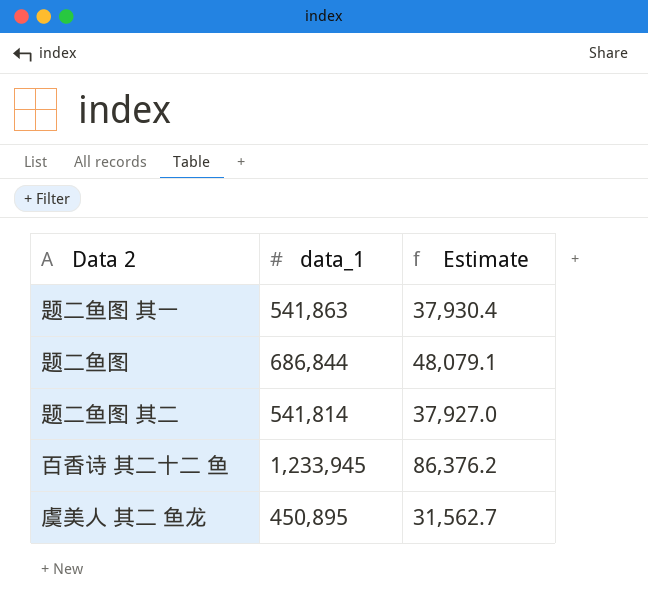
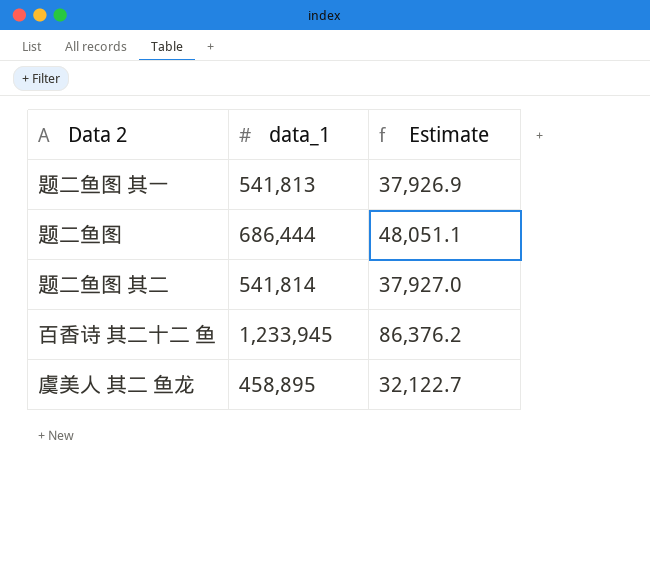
题二鱼图 其一 | data_1: 541,863 -> 541,813
题二鱼图 其一 | Estimate: 37,930.4 -> 37,926.9
题二鱼图 | data_1: 686,844 -> 686,444
题二鱼图 | Estimate: 48,079.1 -> 48,051.1
虞美人 其二 鱼龙 | data_1: 450,895 -> 458,895
虞美人 其二 鱼龙 | Estimate: 31,562.7 -> 32,122.7

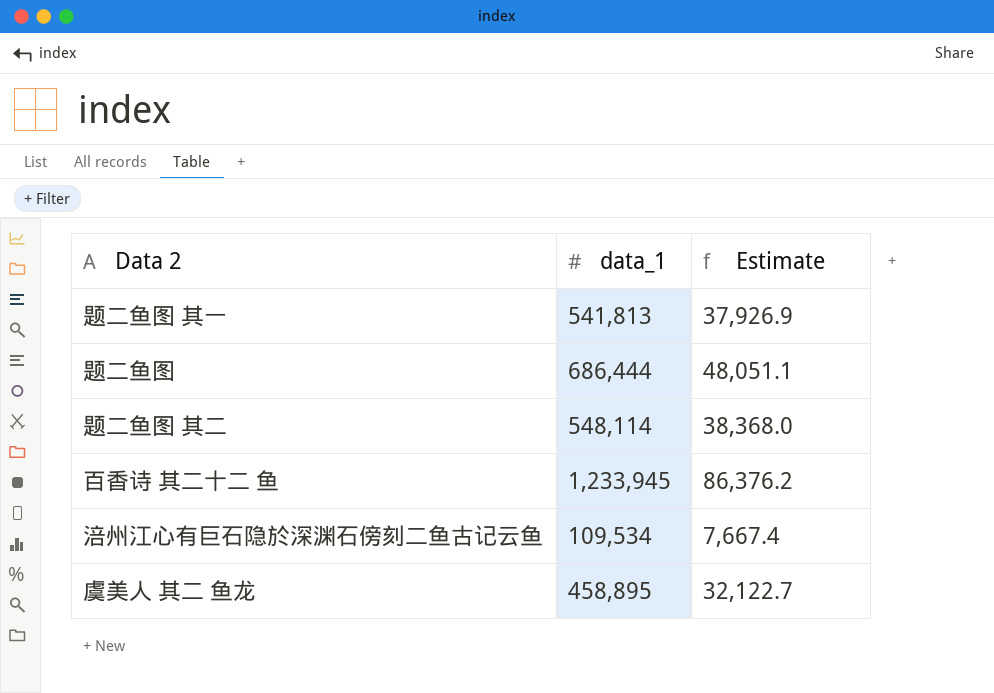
题二鱼图 其二 | data_1: 541,814 -> 548,114
题二鱼图 其二 | Estimate: 37,927.0 -> 38,368.0
row 涪州江心有巨石隐於深渊石傍刻二鱼古记云鱼: none -> 109,534 | 7,667.4

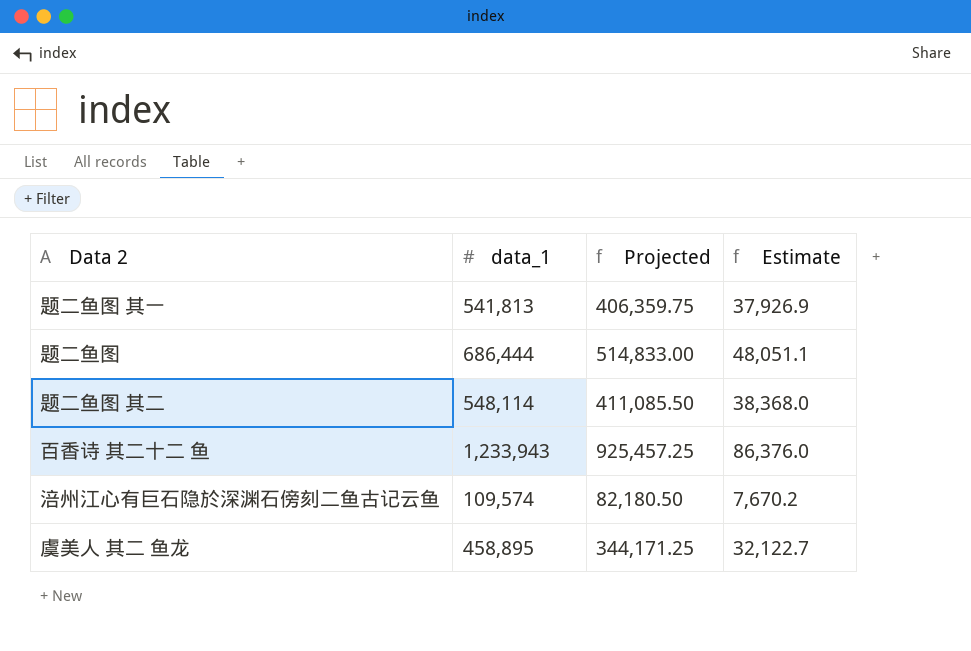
column Projected | formula: none -> [data_1] * 0.75
百香诗 其二十二 鱼 | data_1: 1,233,945 -> 1,233,943
百香诗 其二十二 鱼 | Estimate: 86,376.2 -> 86,376.0
涪州江心有巨石隐於深渊石傍刻二鱼古记云鱼 | data_1: 109,534 -> 109,574
涪州江心有巨石隐於深渊石傍刻二鱼古记云鱼 | Estimate: 7,667.4 -> 7,670.2

